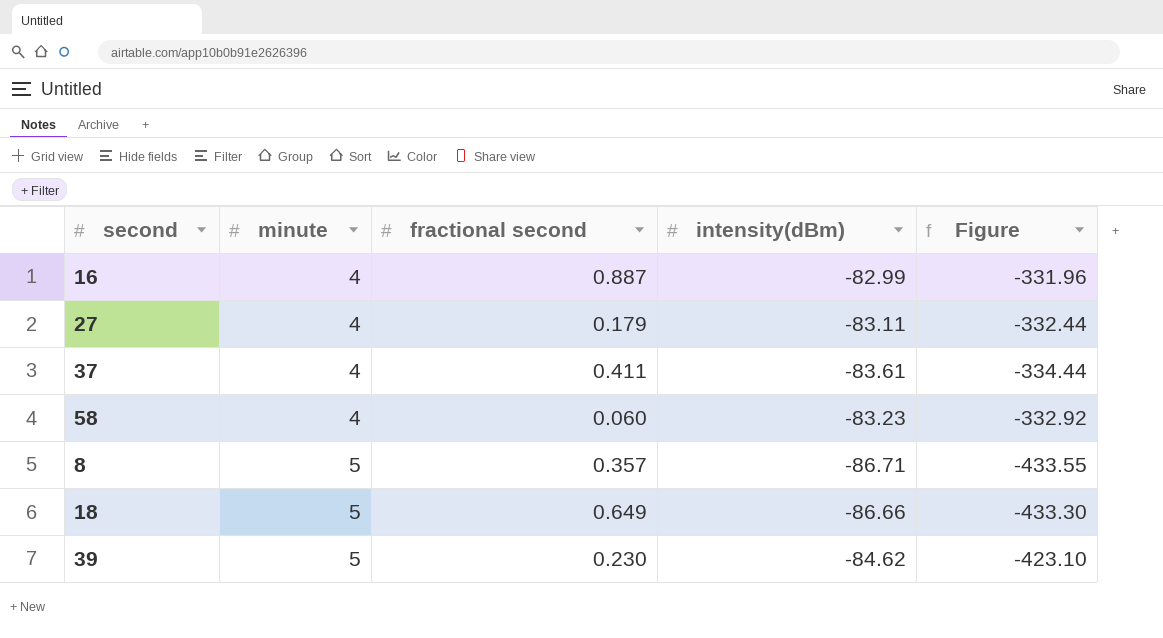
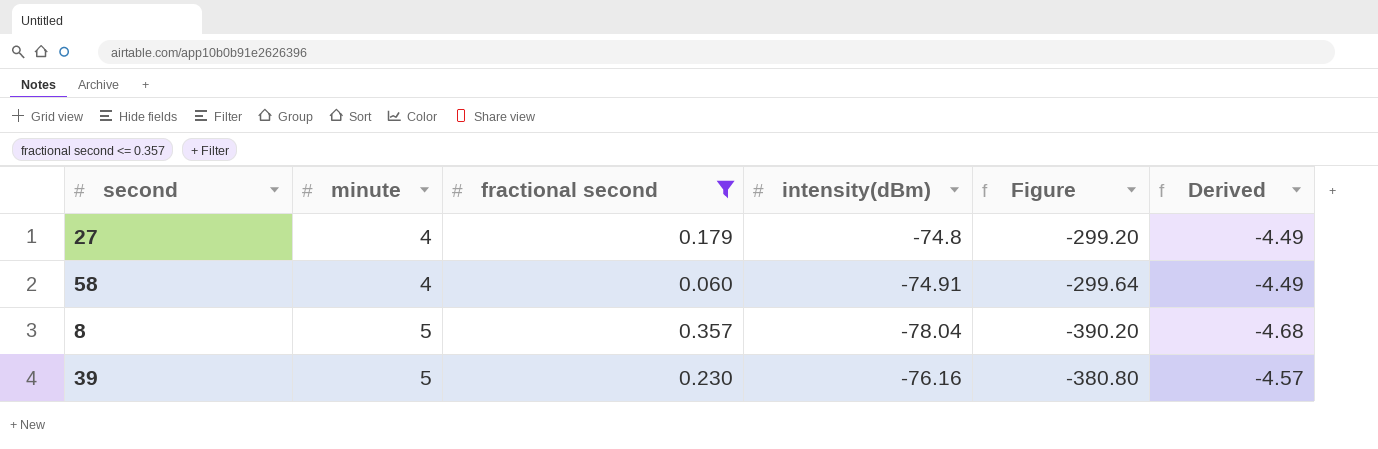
filter: none -> fractional second <= 0.357
column Derived | formula: none -> [intensity(dBm)] * 0.06
27 | intensity(dBm): -83.11 -> -74.8
27 | Figure: -332.44 -> -299.20
58 | intensity(dBm): -83.23 -> -74.91
58 | Figure: -332.92 -> -299.64
8 | intensity(dBm): -86.71 -> -78.04
8 | Figure: -433.55 -> -390.20
39 | intensity(dBm): -84.62 -> -76.16
39 | Figure: -423.10 -> -380.80

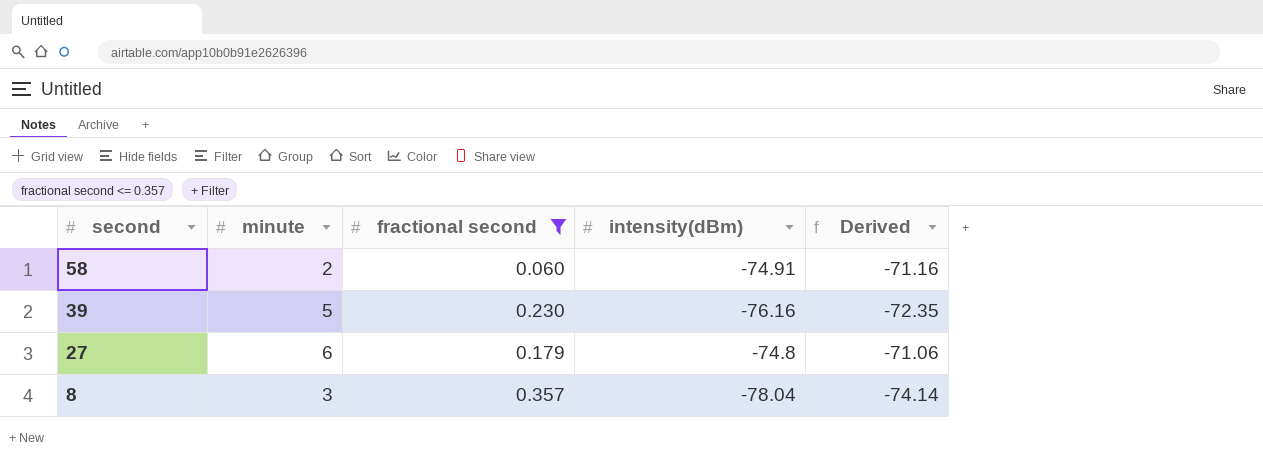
row order: minute ascending -> second descending
column Figure | formula: [minute] * [intensity(dBm)] -> none
column Derived | formula: [intensity(dBm)] * 0.06 -> [intensity(dBm)] * 0.95
58 | minute: 4 -> 2
27 | minute: 4 -> 6
8 | minute: 5 -> 3

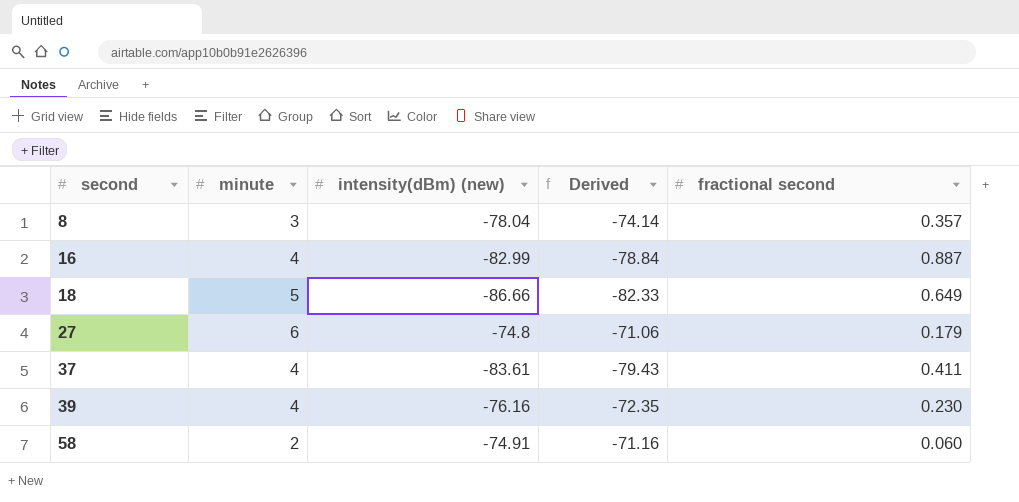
filter: fractional second <= 0.357 -> none
row order: second descending -> second ascending
column name: intensity(dBm) -> intensity(dBm) (new)
column fractional second | position: 3 -> 5
39 | minute: 5 -> 4

